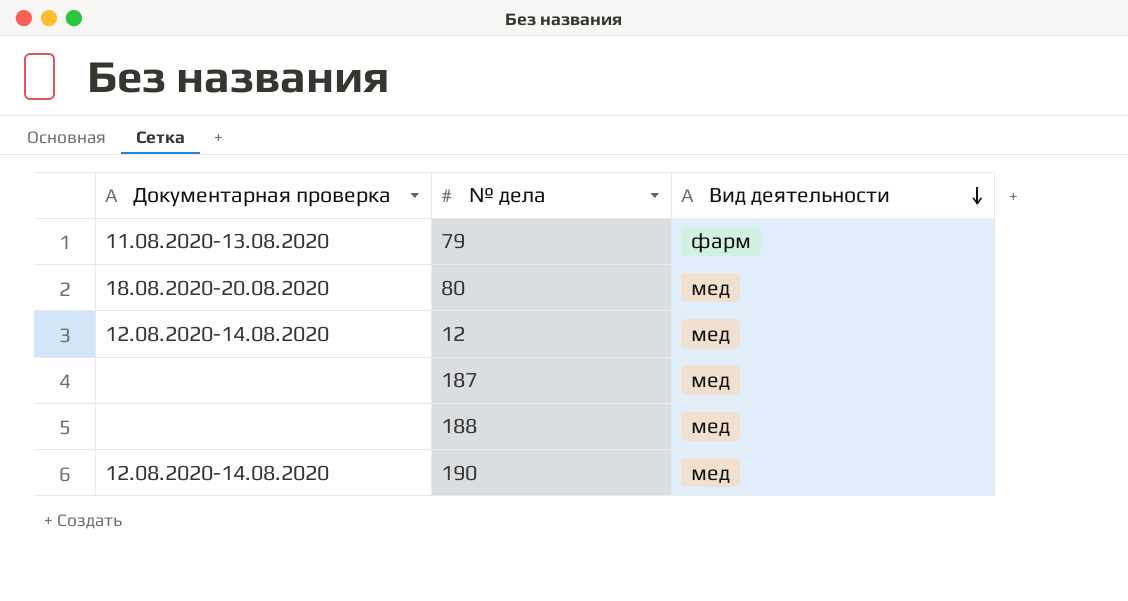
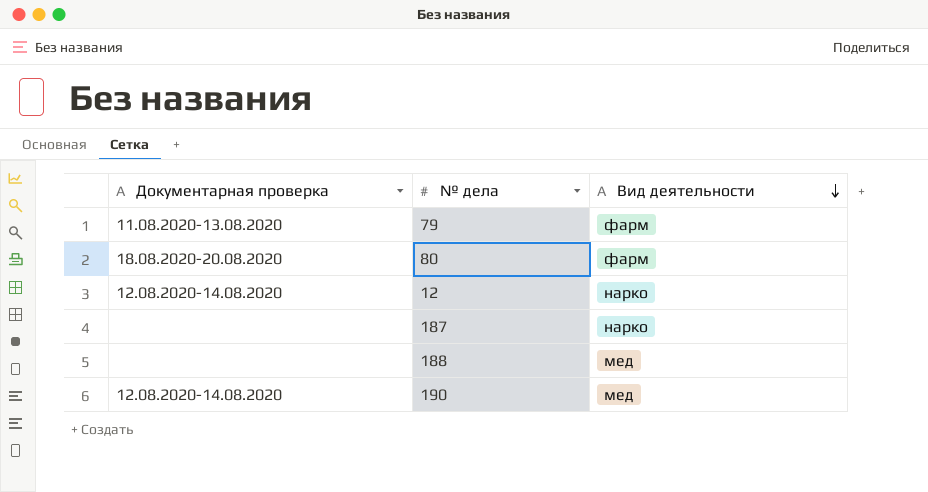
80 | Вид деятельности: мед -> фарм
12 | Вид деятельности: мед -> нарко
187 | Вид деятельности: мед -> нарко

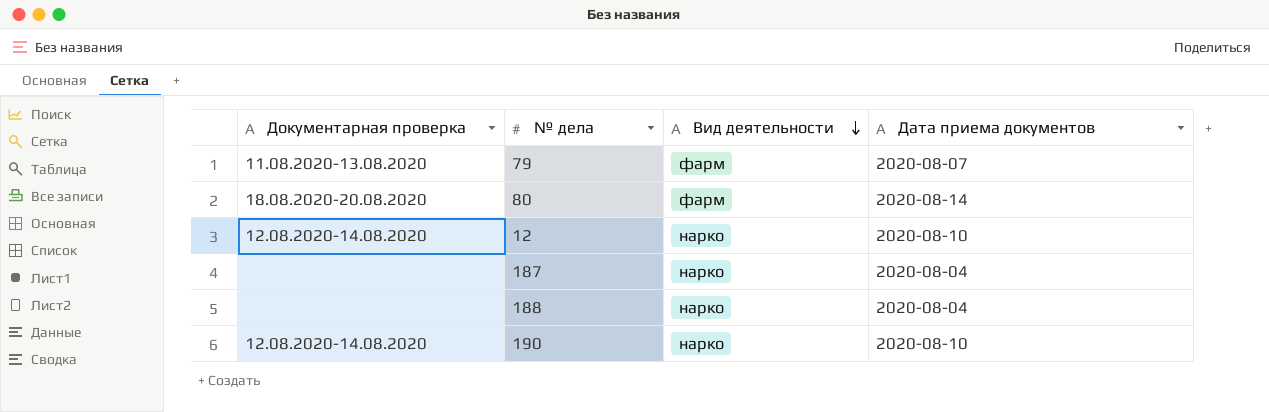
column Дата приема документов | position: none -> 4
188 | Вид деятельности: мед -> нарко
190 | Вид деятельности: мед -> нарко

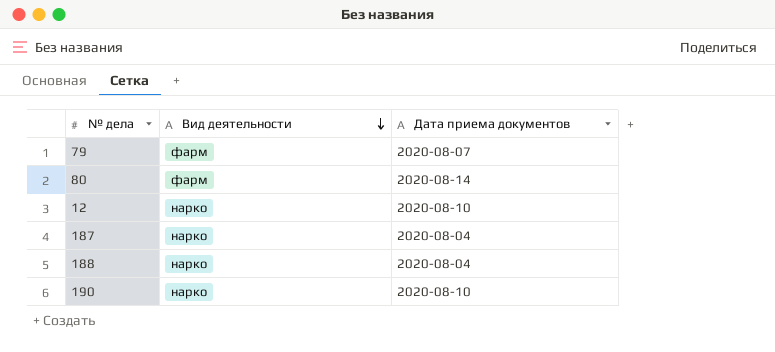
column Документарная проверка | position: 1 -> none

